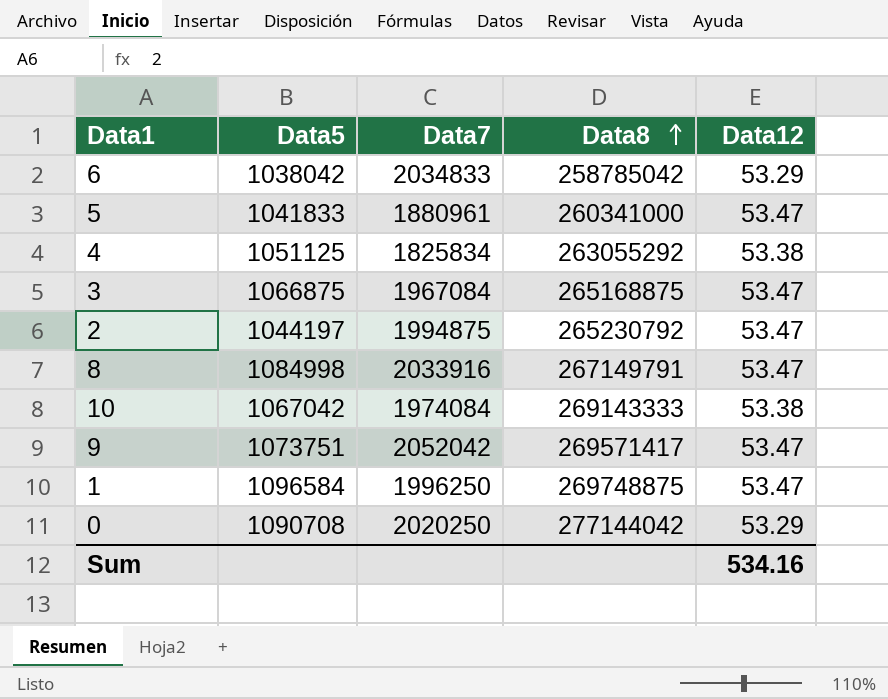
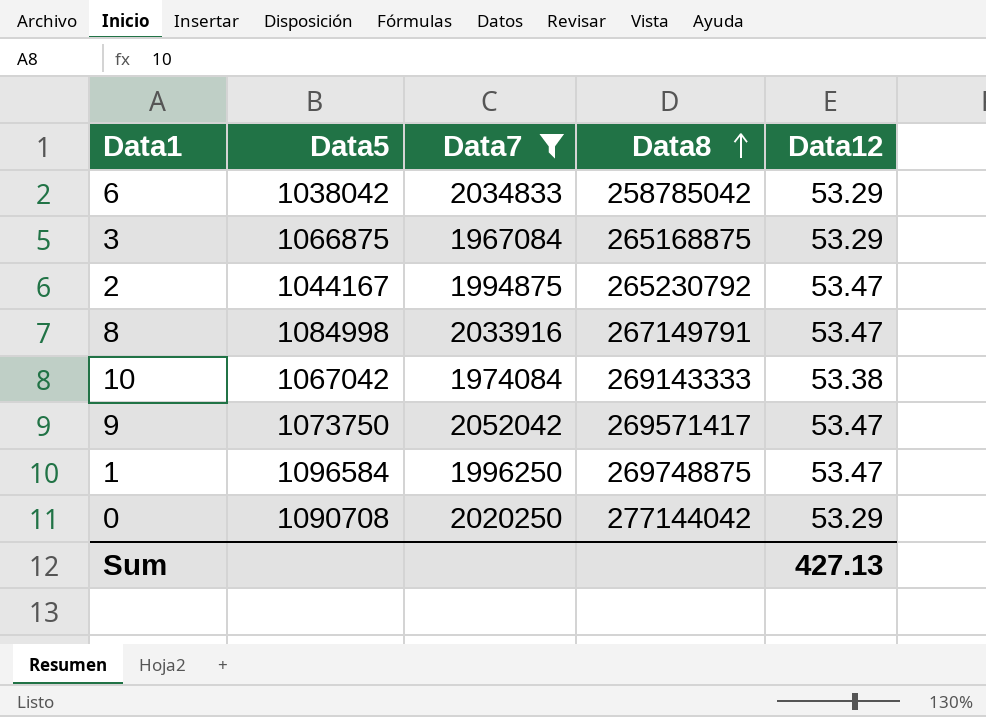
filter: none -> Data7 >= 1967084
3 | Data12: 53.47 -> 53.29
2 | Data5: 1044197 -> 1044167
9 | Data5: 1073751 -> 1073750
Sum | Data12: 534.16 -> 427.13

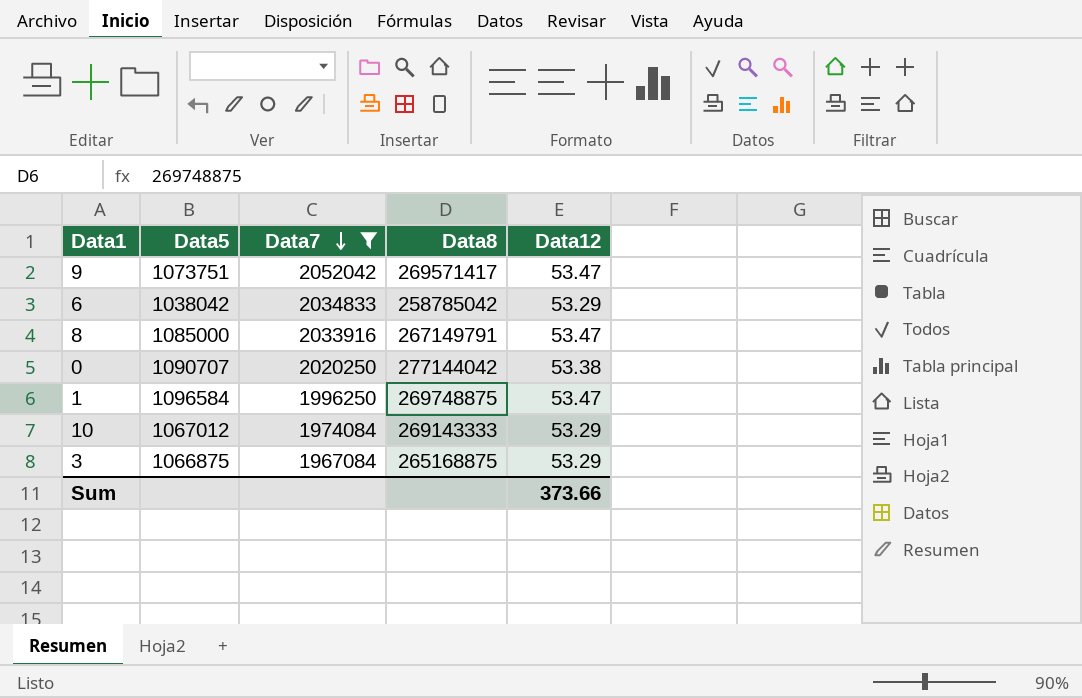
row order: Data8 ascending -> Data7 descending
row 2: 1044167 | 1994875 | 265230792 | 53.47 -> none
9 | Data5: 1073750 -> 1073751
8 | Data5: 1084998 -> 1085000
0 | Data5: 1090708 -> 1090707
0 | Data12: 53.29 -> 53.38
10 | Data5: 1067042 -> 1067012
10 | Data12: 53.38 -> 53.29
Sum | Data12: 427.13 -> 373.66

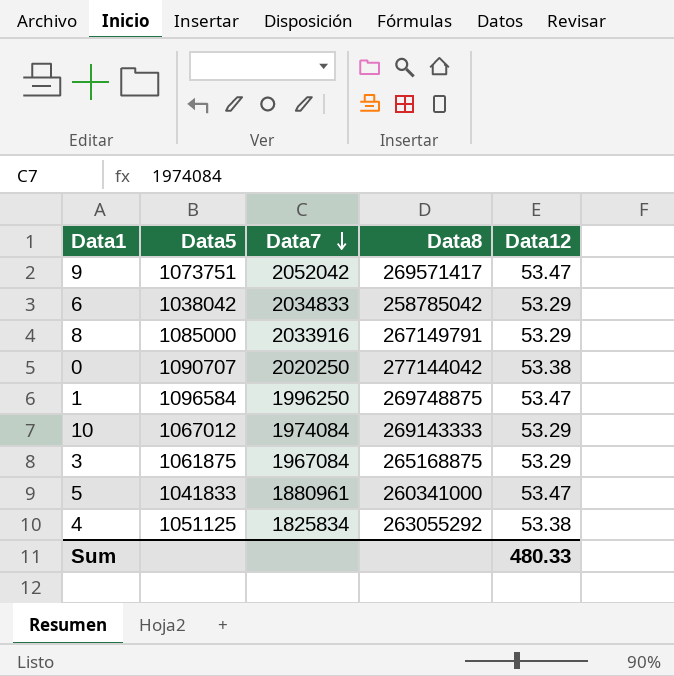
filter: Data7 >= 1967084 -> none
8 | Data12: 53.47 -> 53.29
3 | Data5: 1066875 -> 1061875
Sum | Data12: 373.66 -> 480.33

